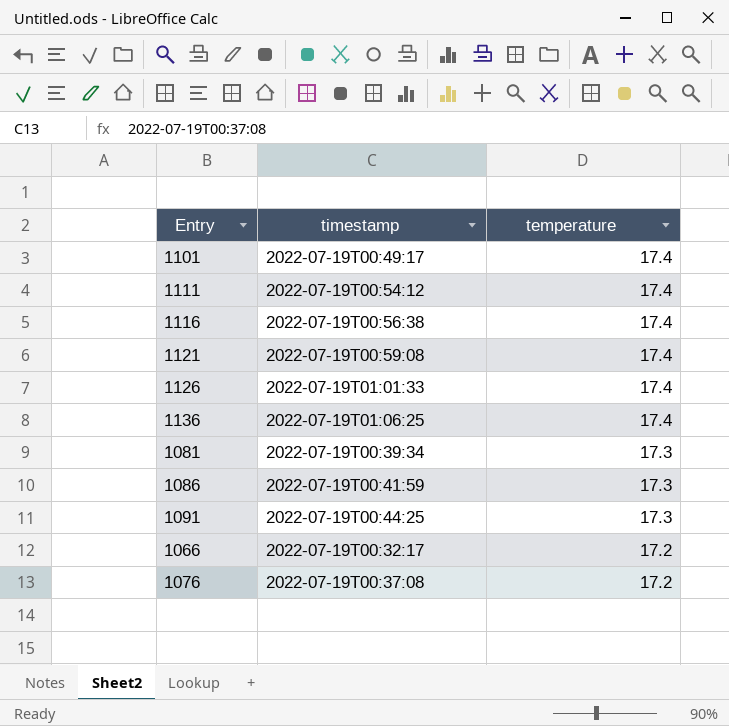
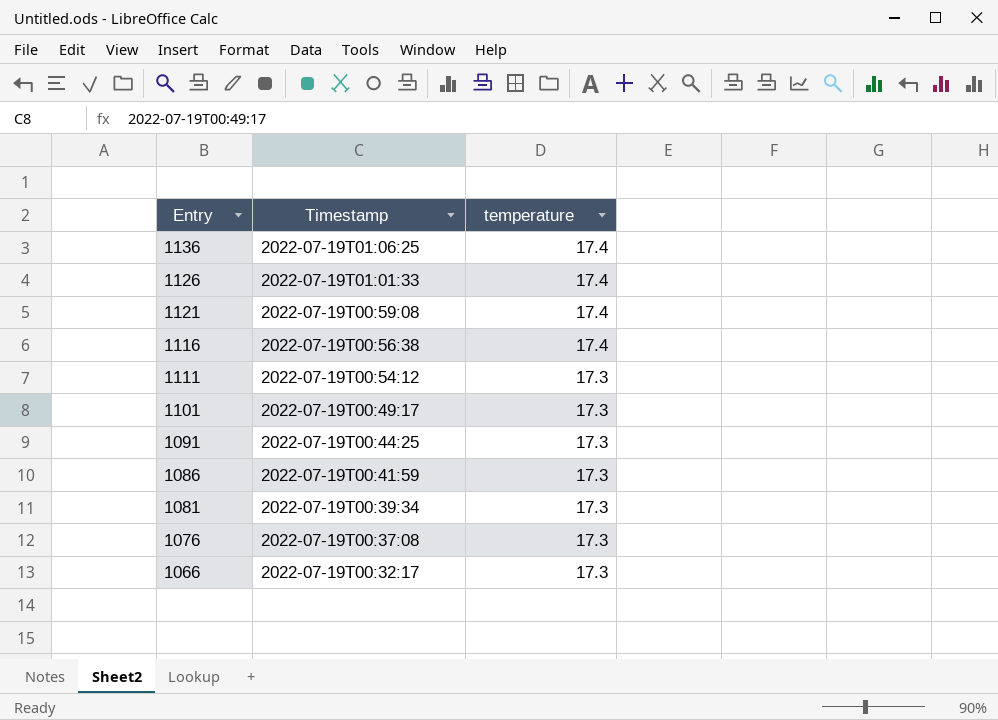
row order: temperature descending -> Entry descending
column name: timestamp -> Timestamp
1111 | temperature: 17.4 -> 17.3
1101 | temperature: 17.4 -> 17.3
1076 | temperature: 17.2 -> 17.3
1066 | temperature: 17.2 -> 17.3

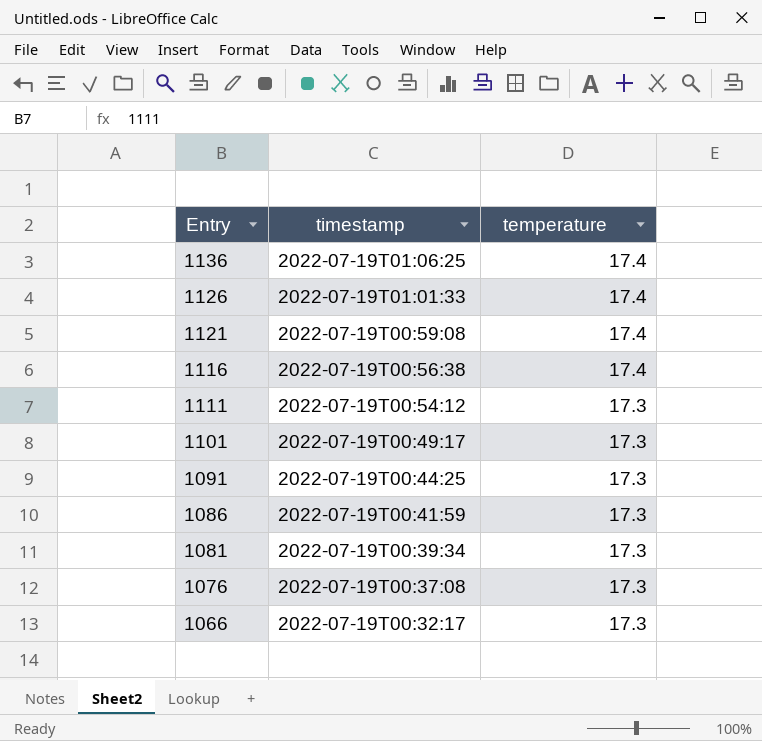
column name: Timestamp -> timestamp

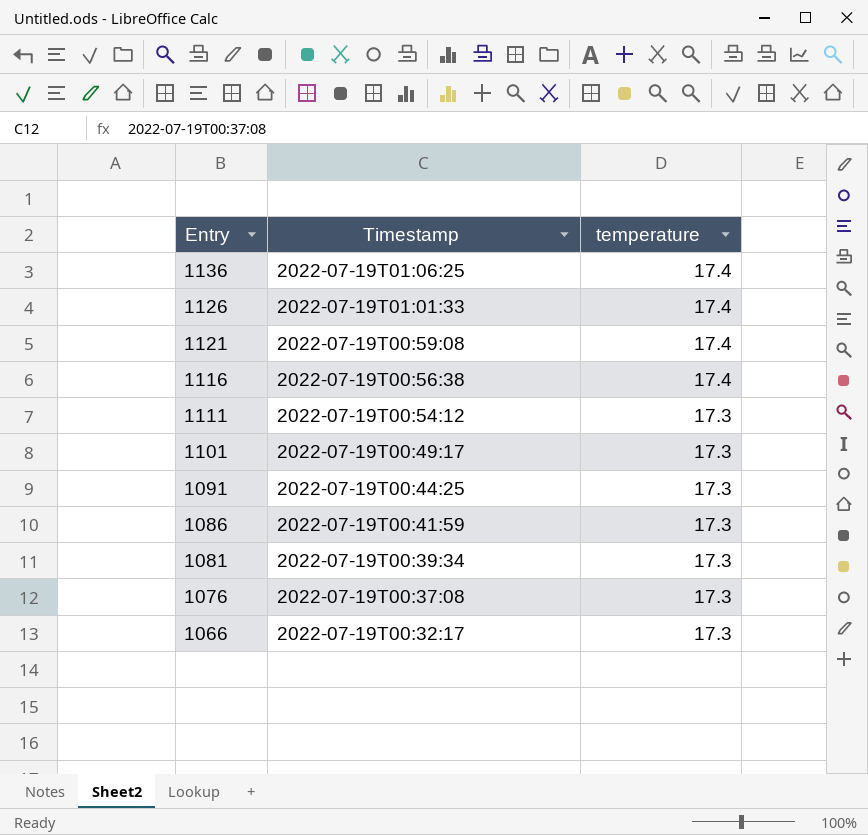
column name: timestamp -> Timestamp

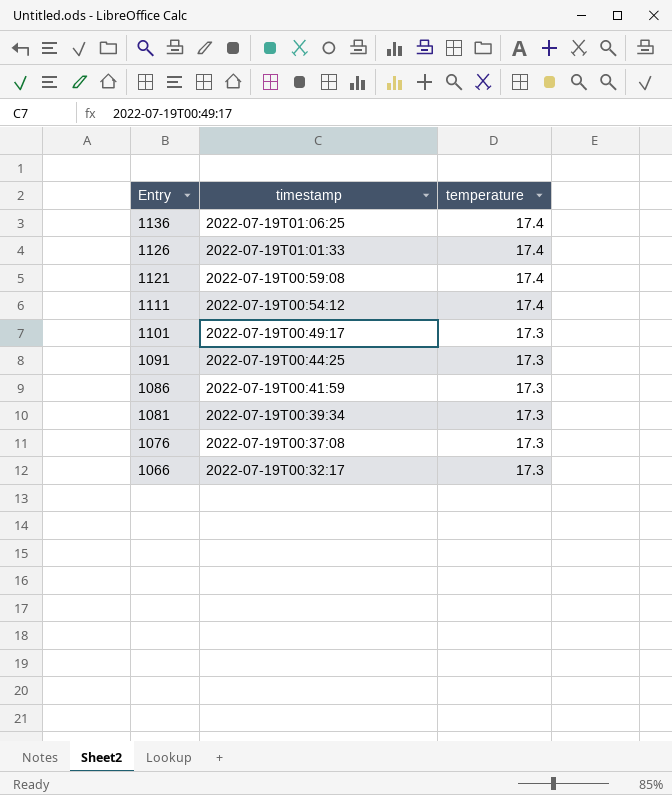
column name: Timestamp -> timestamp
row 1116: 2022-07-19T00:56:38 | 17.4 -> none
1111 | temperature: 17.3 -> 17.4

